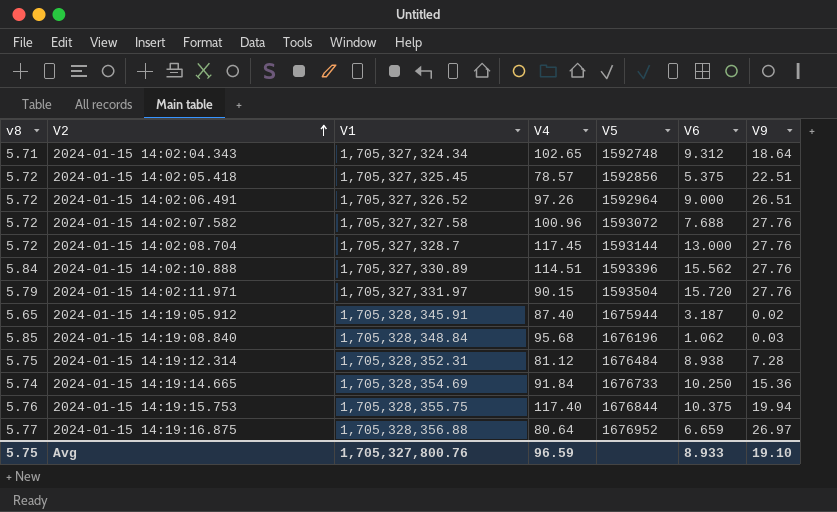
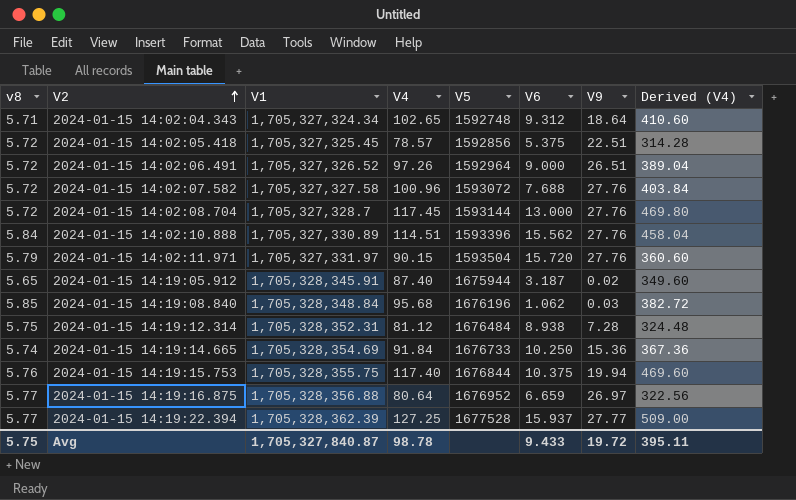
column Derived (V4) | formula: none -> [V4] * 4
row 2024-01-15 14:19:22.394: none -> 5.77 | 1,705,328,362.39 | 127.25 | 1677528 | 15.937 | 27.77 | 509.00
Avg | V1: 1,705,327,800.76 -> 1,705,327,840.87
Avg | V4: 96.59 -> 98.78
Avg | V6: 8.933 -> 9.433
Avg | V9: 19.10 -> 19.72

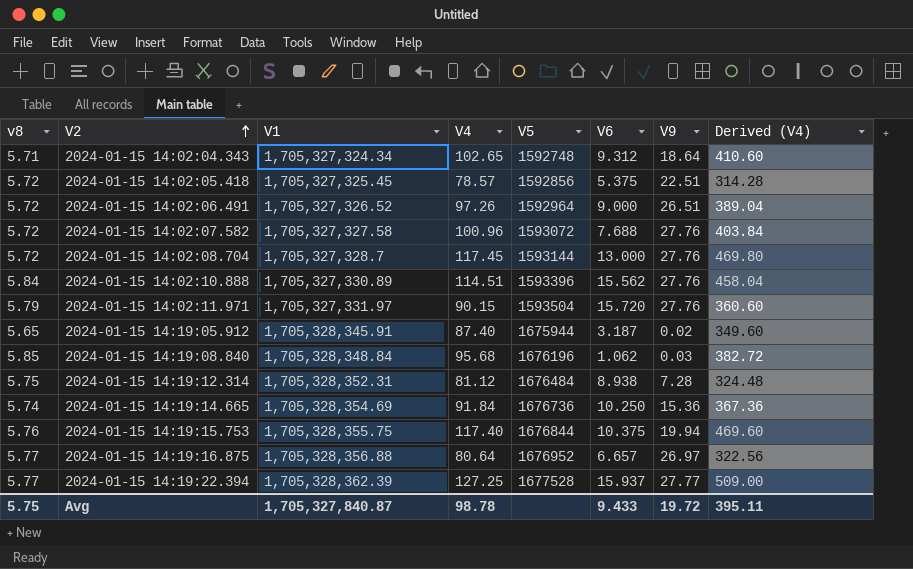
2024-01-15 14:19:14.665 | V5: 1676733 -> 1676736
2024-01-15 14:19:16.875 | V6: 6.659 -> 6.657

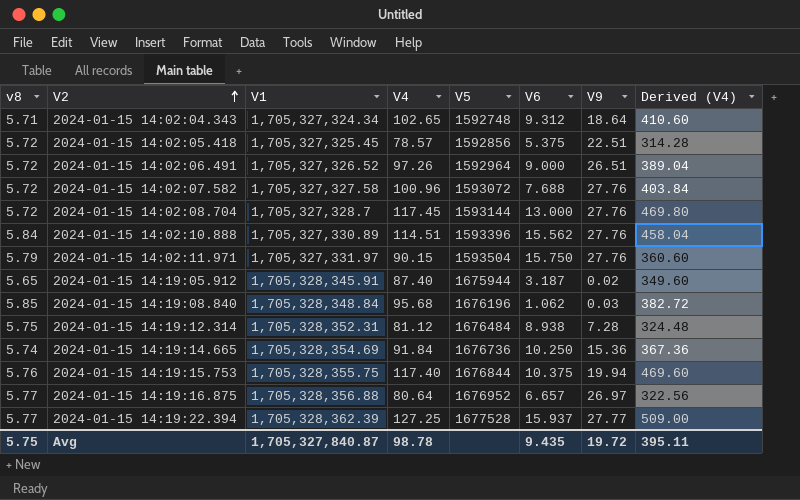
2024-01-15 14:02:11.971 | V6: 15.720 -> 15.750
Avg | V6: 9.433 -> 9.435

